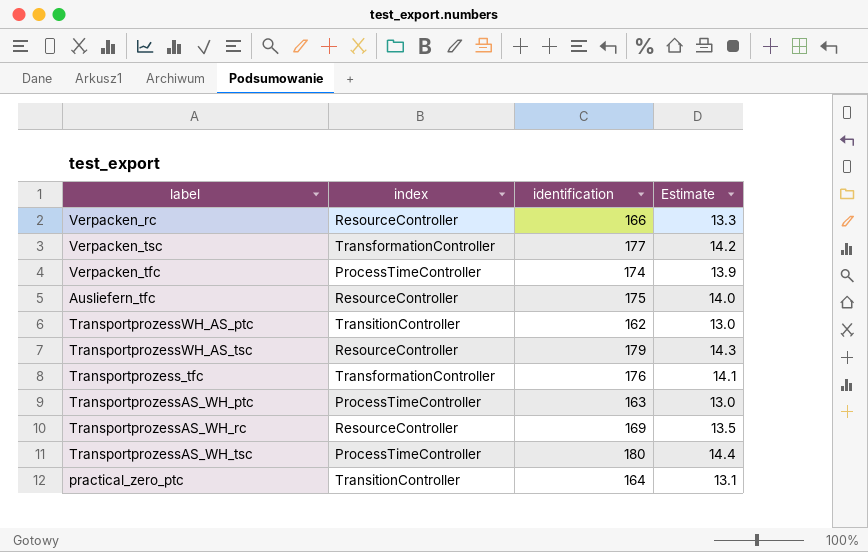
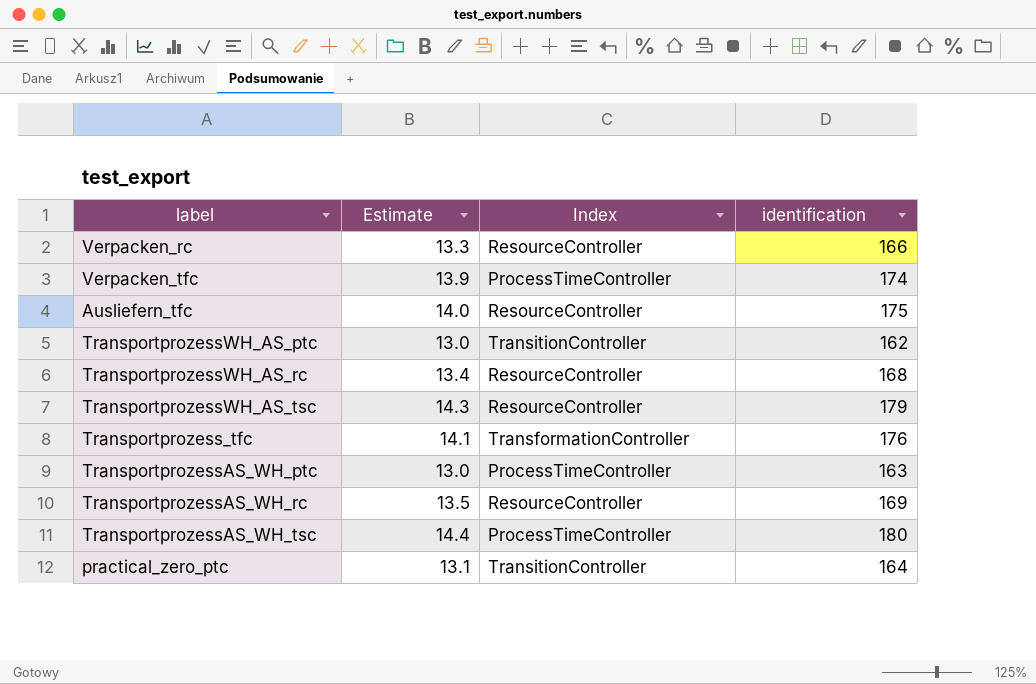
column Estimate | position: 4 -> 2
column name: index -> Index
row Verpacken_tsc: TransformationController | 177 | 14.2 -> none
row TransportprozessWH_AS_rc: none -> 13.4 | ResourceController | 168

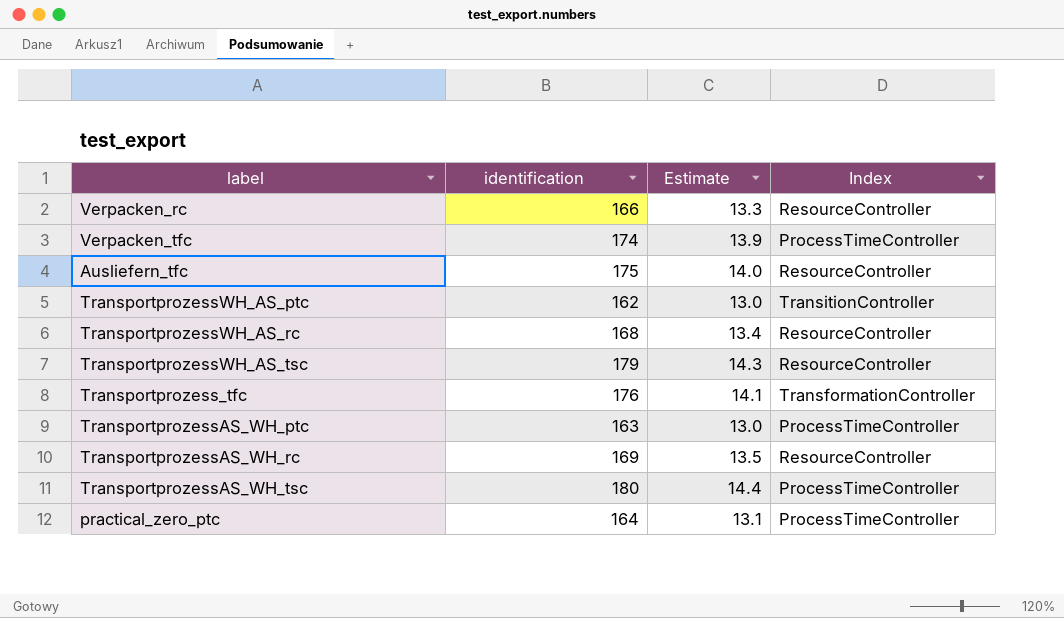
column identification | position: 4 -> 2
practical_zero_ptc | Index: TransitionController -> ProcessTimeController

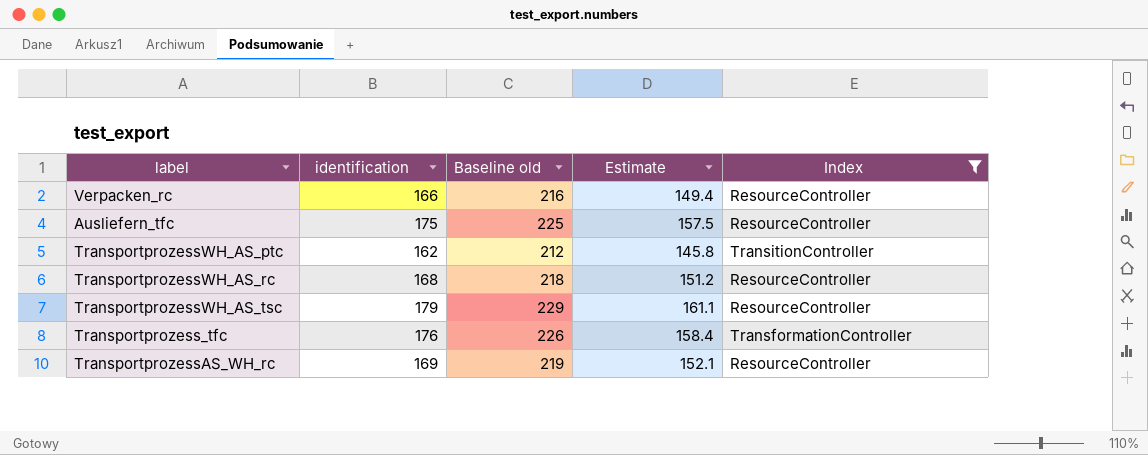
filter: none -> Index != ProcessTimeController
column Baseline old | formula: none -> [identification] + 50
column Estimate | formula: [identification] * 0.08 -> [identification] * 0.9

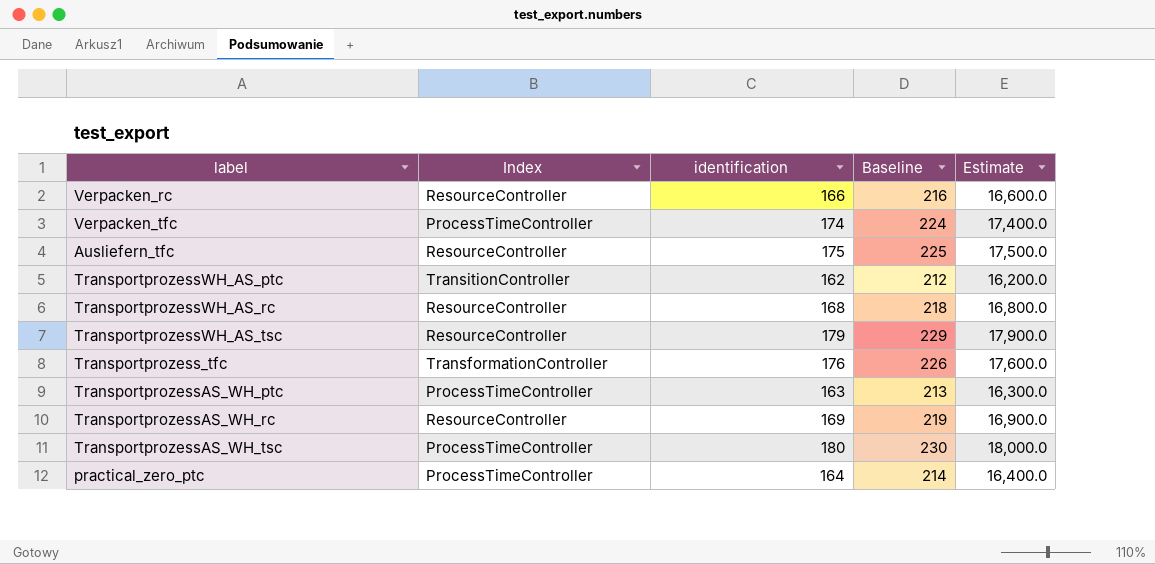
filter: Index != ProcessTimeController -> none
column Index | position: 5 -> 2
column name: Baseline old -> Baseline
column Estimate | formula: [identification] * 0.9 -> [identification] * 100

